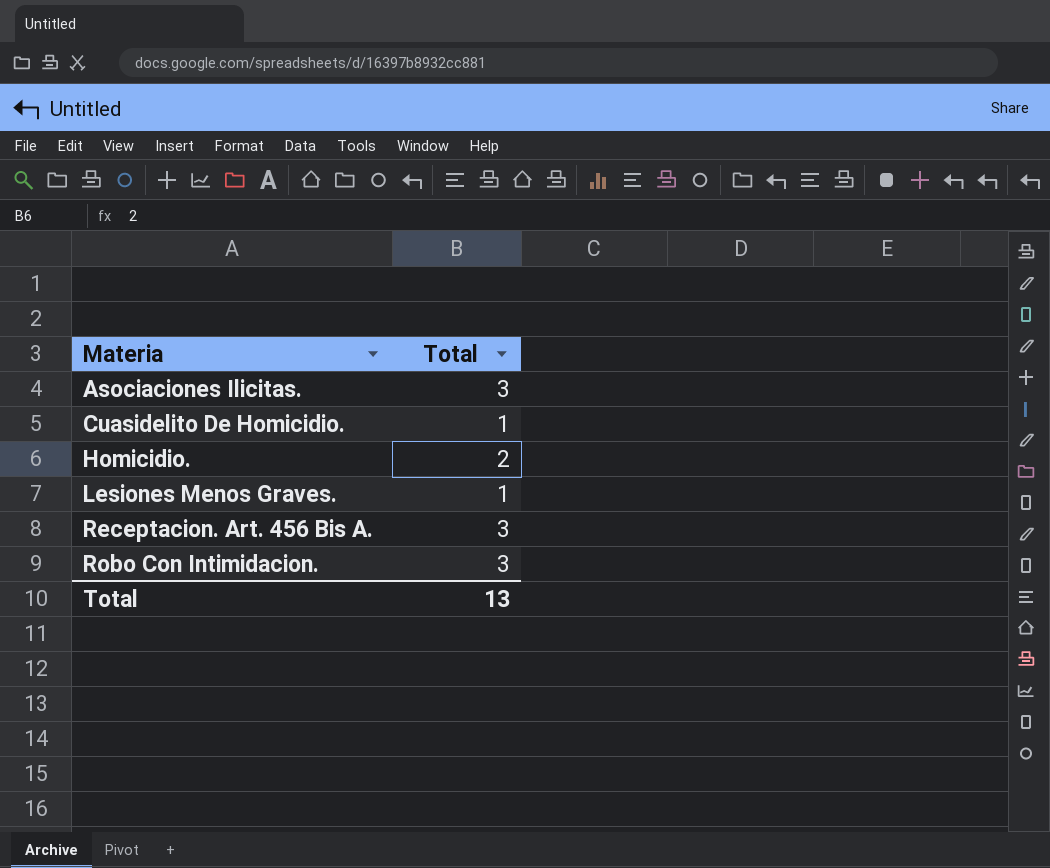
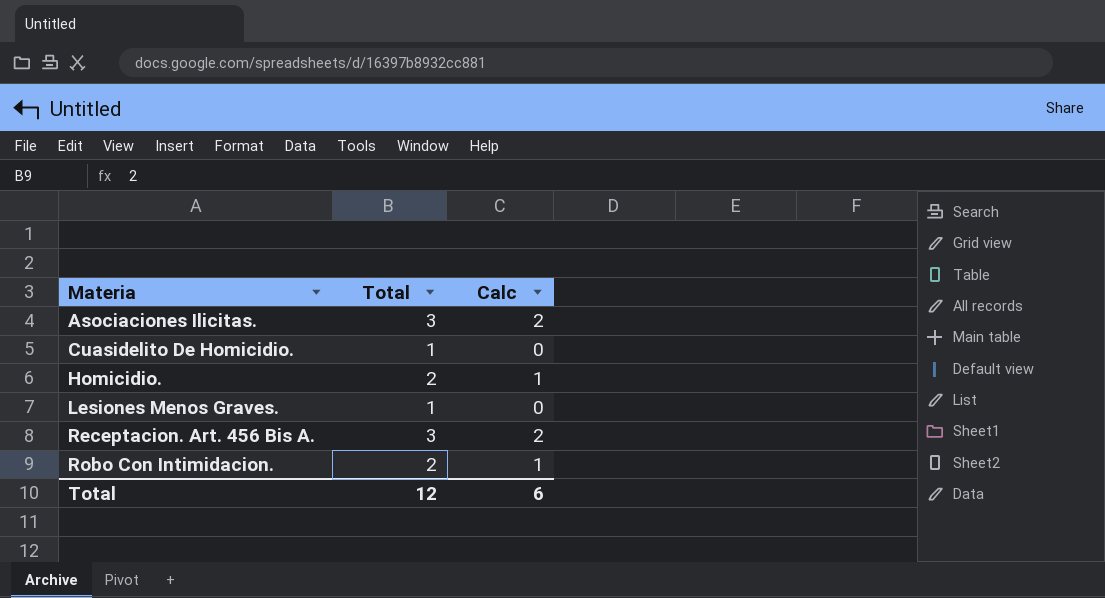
column Calc | formula: none -> [Total] - 1
Robo Con Intimidacion. | Total: 3 -> 2
Total | Total: 13 -> 12

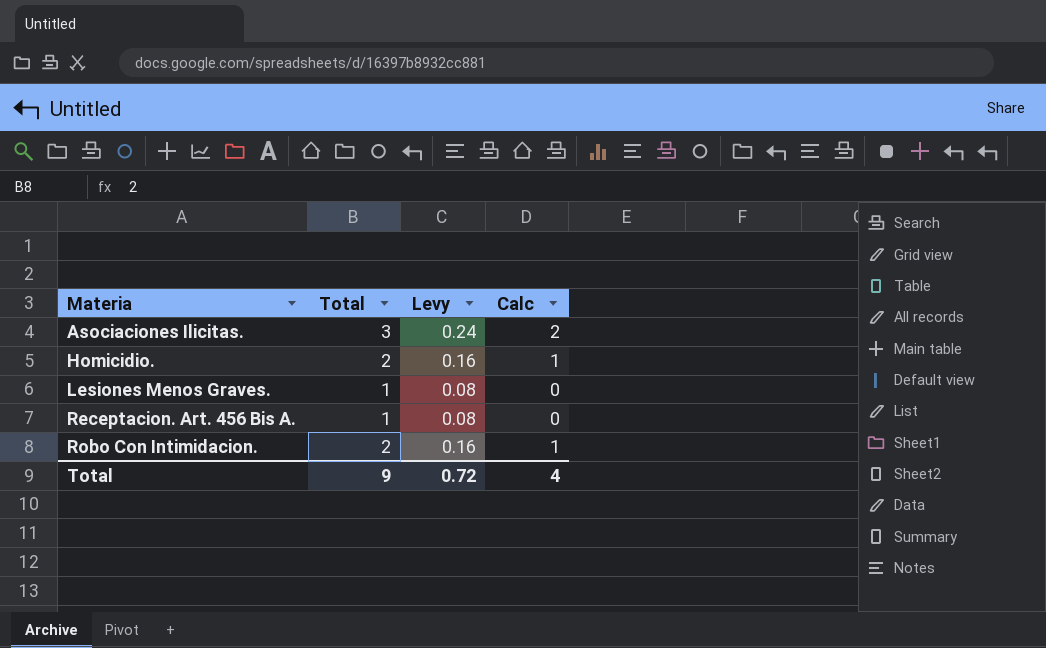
column Levy | formula: none -> [Total] * 0.08
row Cuasidelito De Homicidio.: 1 | 0 -> none
Receptacion. Art. 456 Bis A. | Total: 3 -> 1
Receptacion. Art. 456 Bis A. | Calc: 2 -> 0
Total | Total: 12 -> 9
Total | Calc: 6 -> 4

